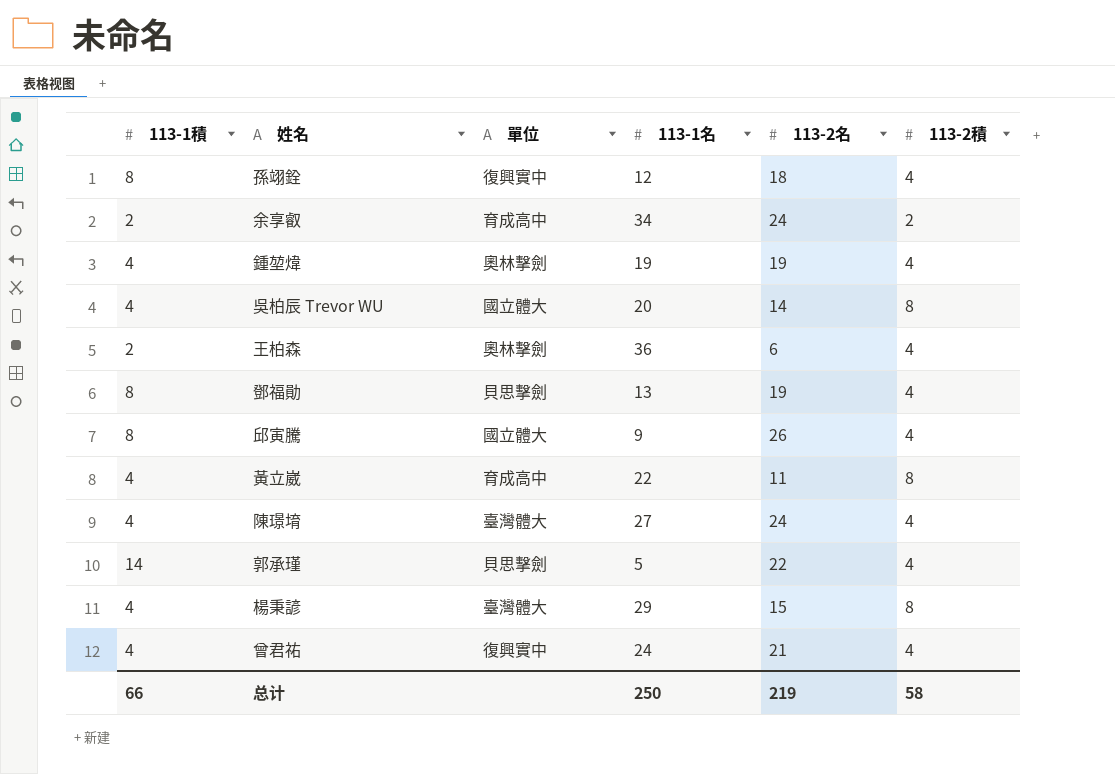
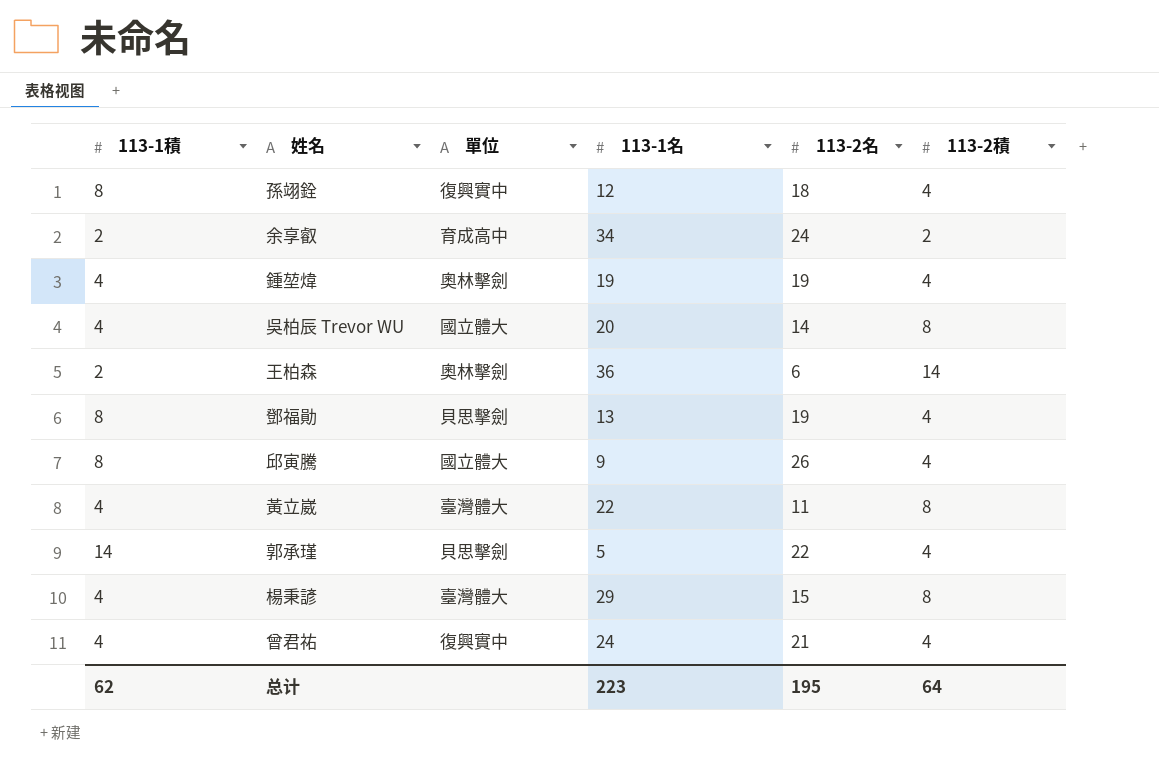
row 陳璟堉: 4 | 臺灣體大 | 27 | 24 | 4 -> none
王柏森 | 113-2積: 4 -> 14
黃立崴 | 單位: 育成高中 -> 臺灣體大
总计 | 113-1積: 66 -> 62
总计 | 113-1名: 250 -> 223
总计 | 113-2名: 219 -> 195
总计 | 113-2積: 58 -> 64

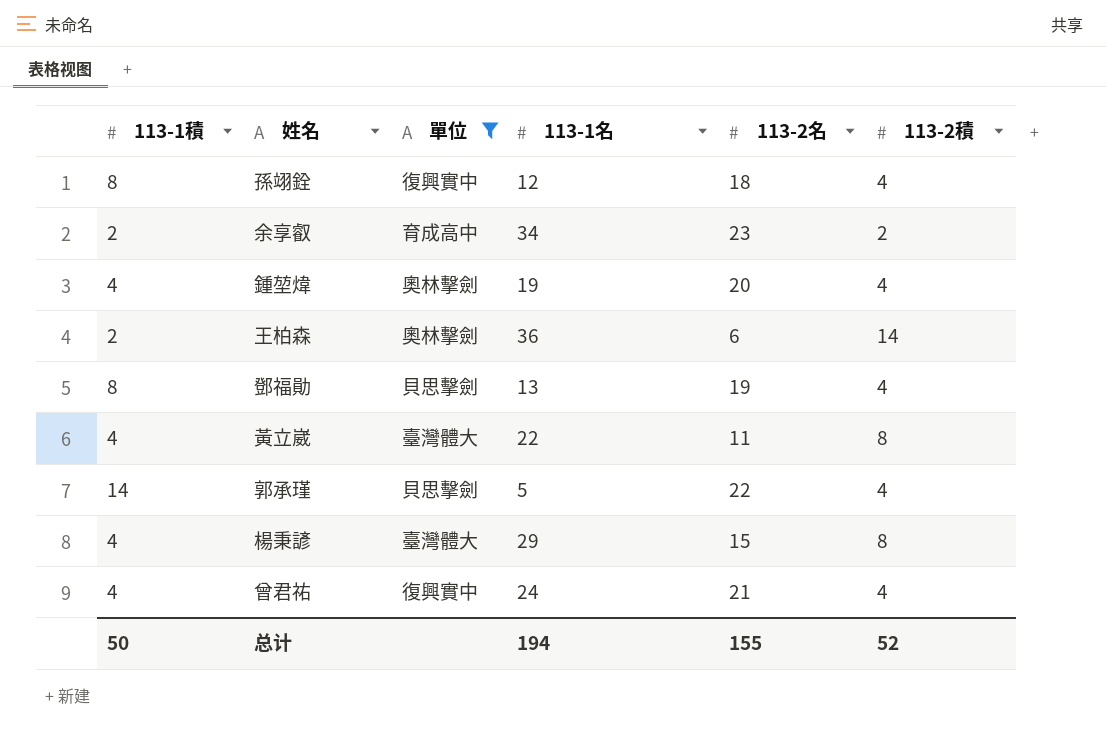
filter: none -> 單位 != 國立體大
余享叡 | 113-2名: 24 -> 23
鍾堃煒 | 113-2名: 19 -> 20
总计 | 113-1積: 62 -> 50
总计 | 113-1名: 223 -> 194
总计 | 113-2名: 195 -> 155
总计 | 113-2積: 64 -> 52

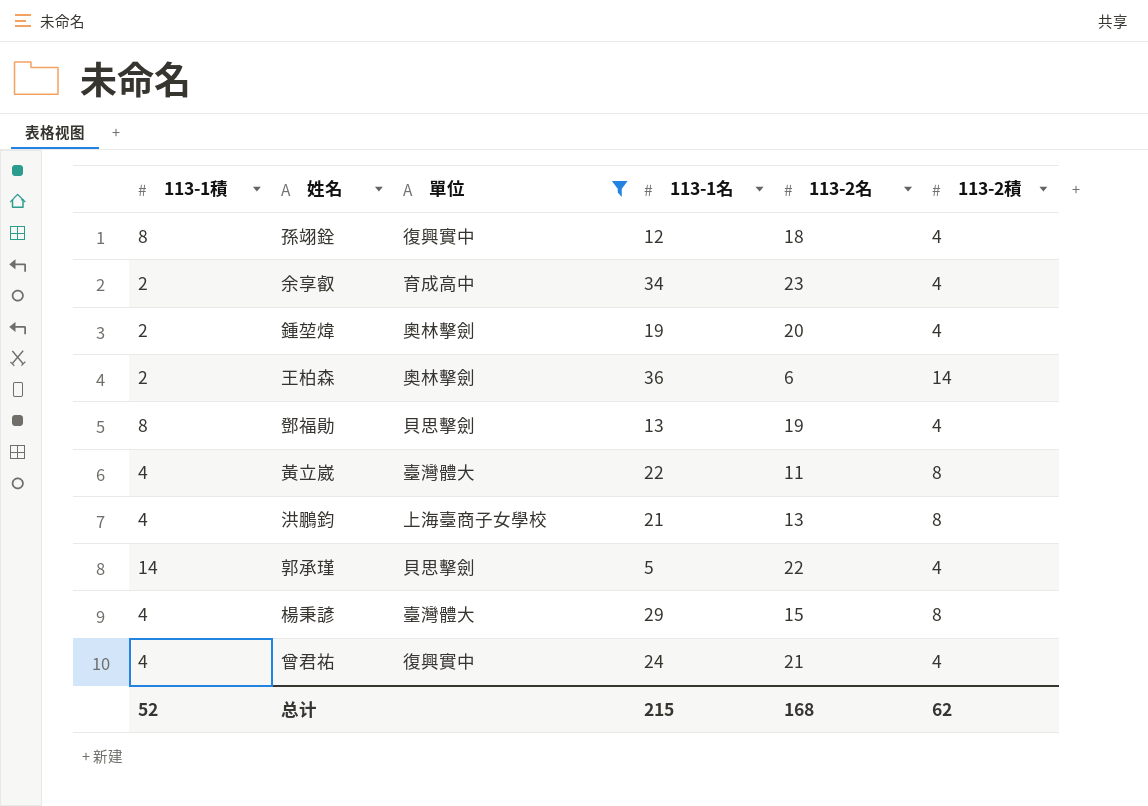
余享叡 | 113-2積: 2 -> 4
鍾堃煒 | 113-1積: 4 -> 2
row 洪鵬鈞: none -> 4 | 上海臺商子女學校 | 21 | 13 | 8
总计 | 113-1積: 50 -> 52
总计 | 113-1名: 194 -> 215
总计 | 113-2名: 155 -> 168
总计 | 113-2積: 52 -> 62

